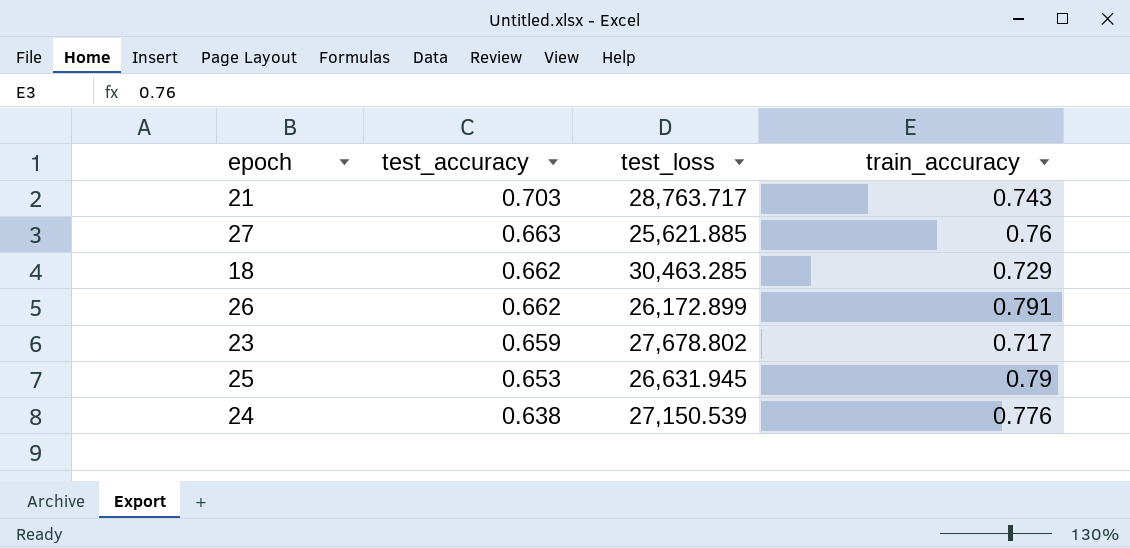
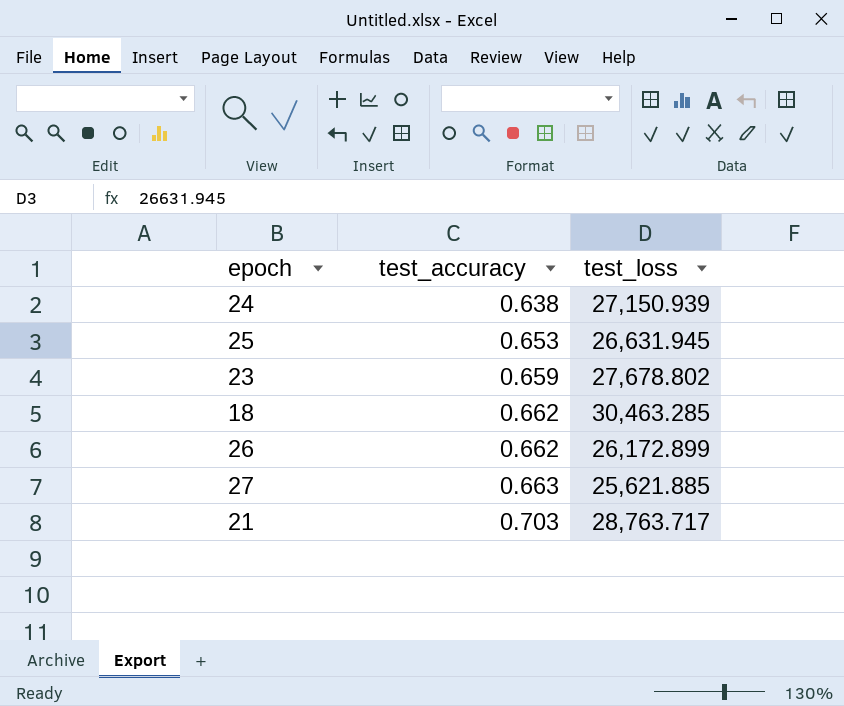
row order: test_accuracy descending -> test_accuracy ascending
column train_accuracy | position: 4 -> none
24 | test_loss: 27,150.539 -> 27,150.939

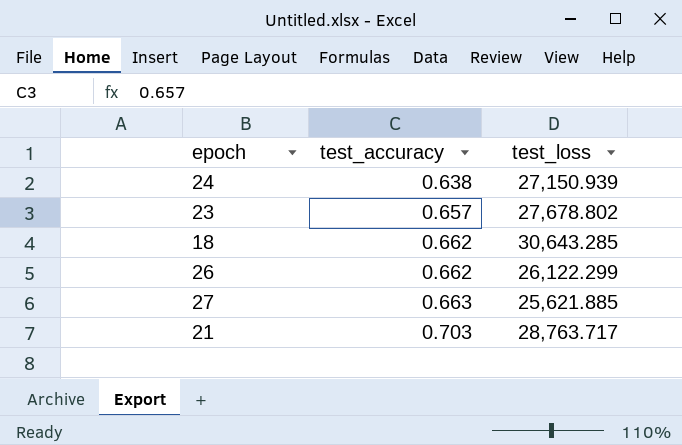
row 25: 0.653 | 26,631.945 -> none
23 | test_accuracy: 0.659 -> 0.657
18 | test_loss: 30,463.285 -> 30,643.285
26 | test_loss: 26,172.899 -> 26,122.299

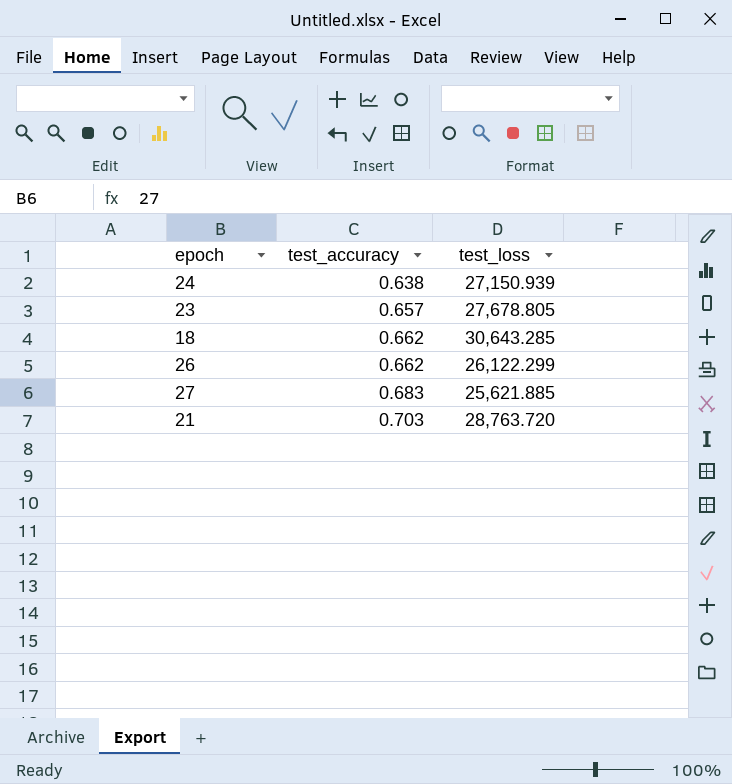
23 | test_loss: 27,678.802 -> 27,678.805
27 | test_accuracy: 0.663 -> 0.683
21 | test_loss: 28,763.717 -> 28,763.720

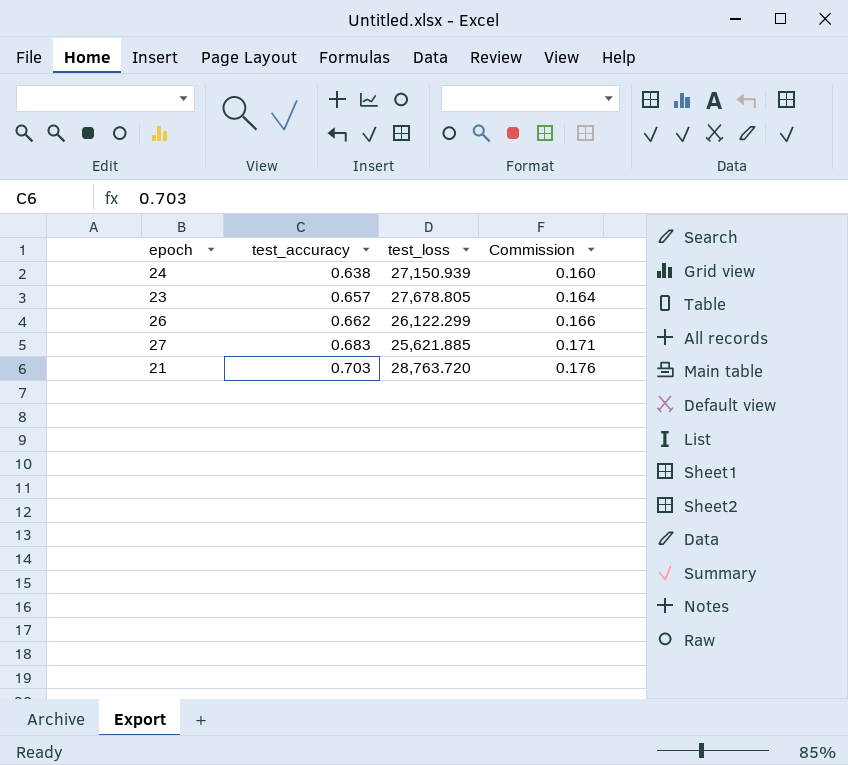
column Commission | formula: none -> [test_accuracy] * 0.25
row 18: 0.662 | 30,643.285 -> none

